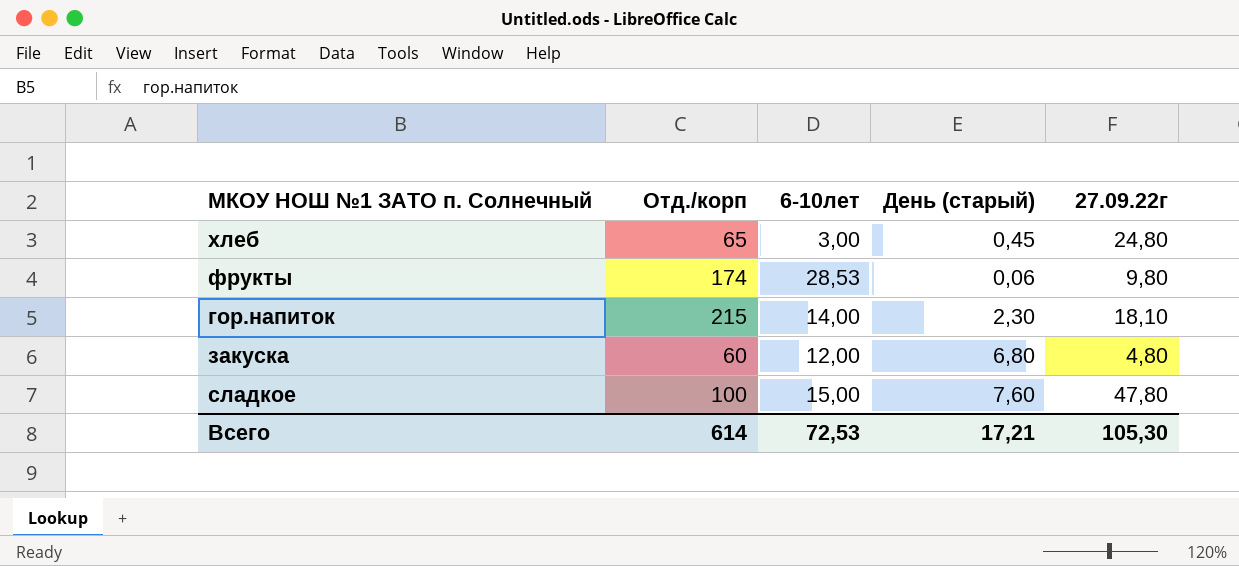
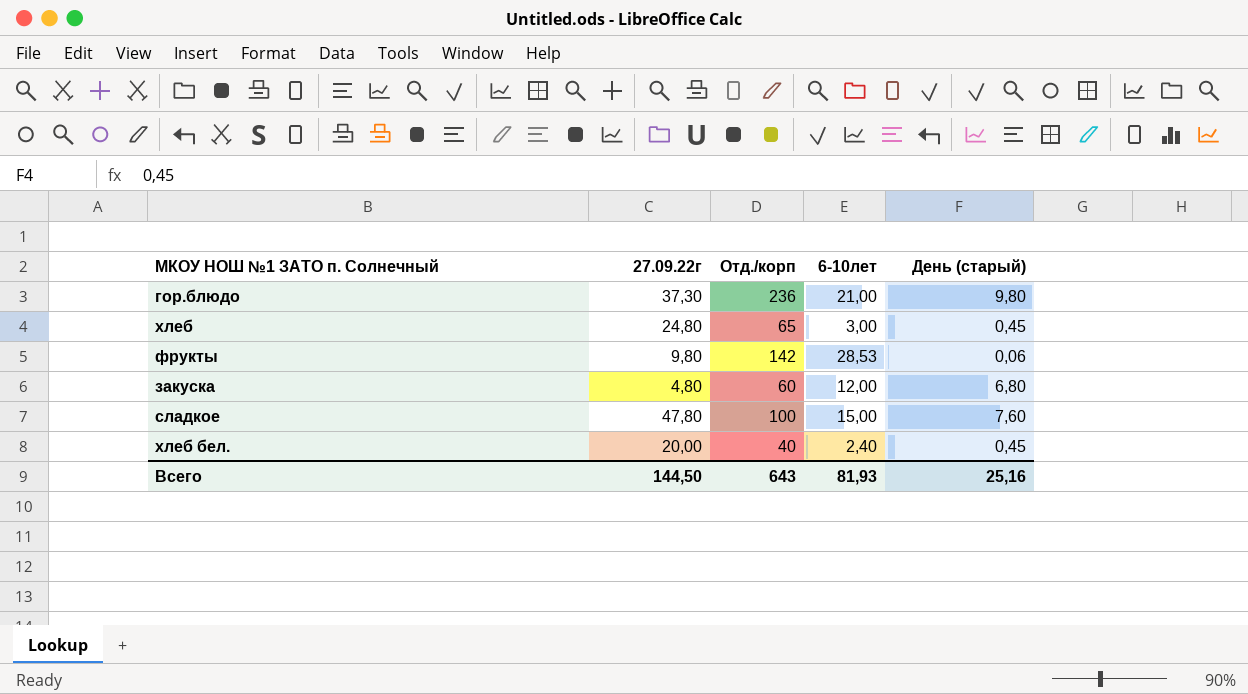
column 27.09.22г | position: 5 -> 2
row гор.напиток: 215 | 14,00 | 2,30 | 18,10 -> none
row гор.блюдо: none -> 37,30 | 236 | 21,00 | 9,80
фрукты | Отд./корп: 174 -> 142
row хлеб бел.: none -> 20,00 | 40 | 2,40 | 0,45
Всего | 27.09.22г: 105,30 -> 144,50
Всего | Отд./корп: 614 -> 643
Всего | 6-10лет: 72,53 -> 81,93
Всего | День (старый): 17,21 -> 25,16

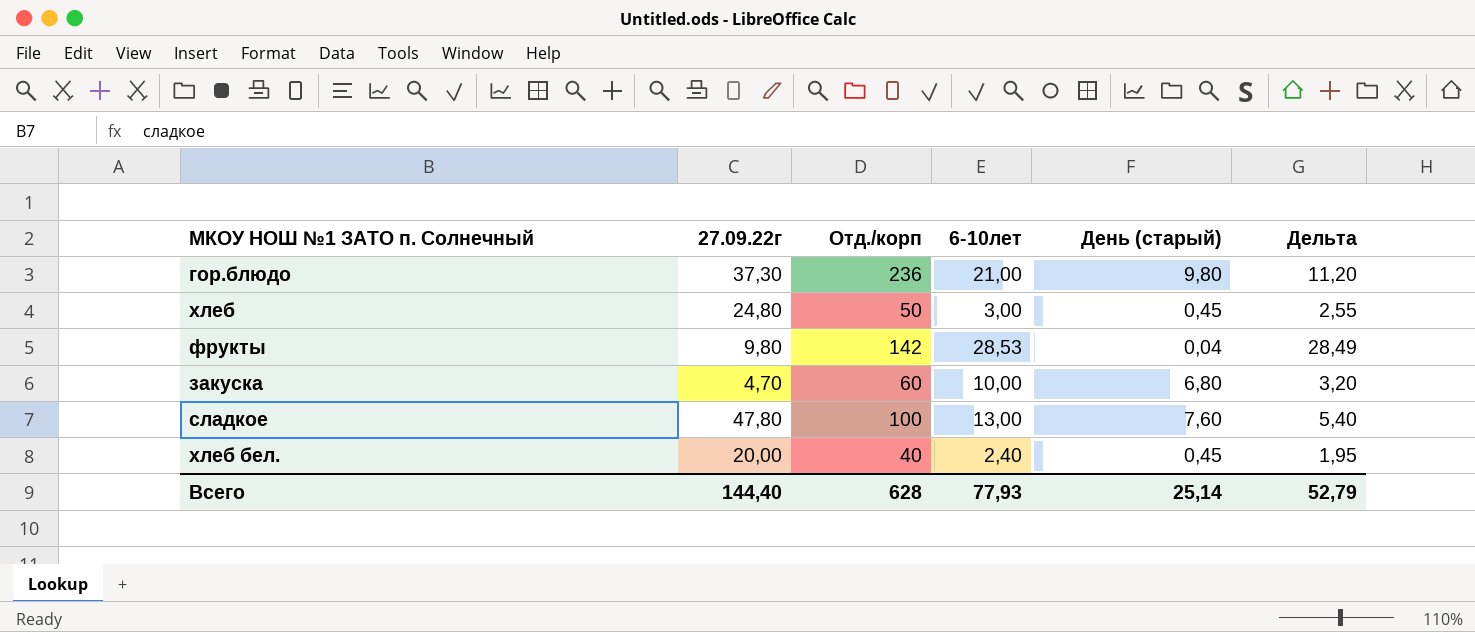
column Дельта | formula: none -> [6-10лет] - [День (старый)]
хлеб | Отд./корп: 65 -> 50
фрукты | День (старый): 0,06 -> 0,04
закуска | 27.09.22г: 4,80 -> 4,70
закуска | 6-10лет: 12,00 -> 10,00
сладкое | 6-10лет: 15,00 -> 13,00
Всего | 27.09.22г: 144,50 -> 144,40
Всего | Отд./корп: 643 -> 628
Всего | 6-10лет: 81,93 -> 77,93
Всего | День (старый): 25,16 -> 25,14

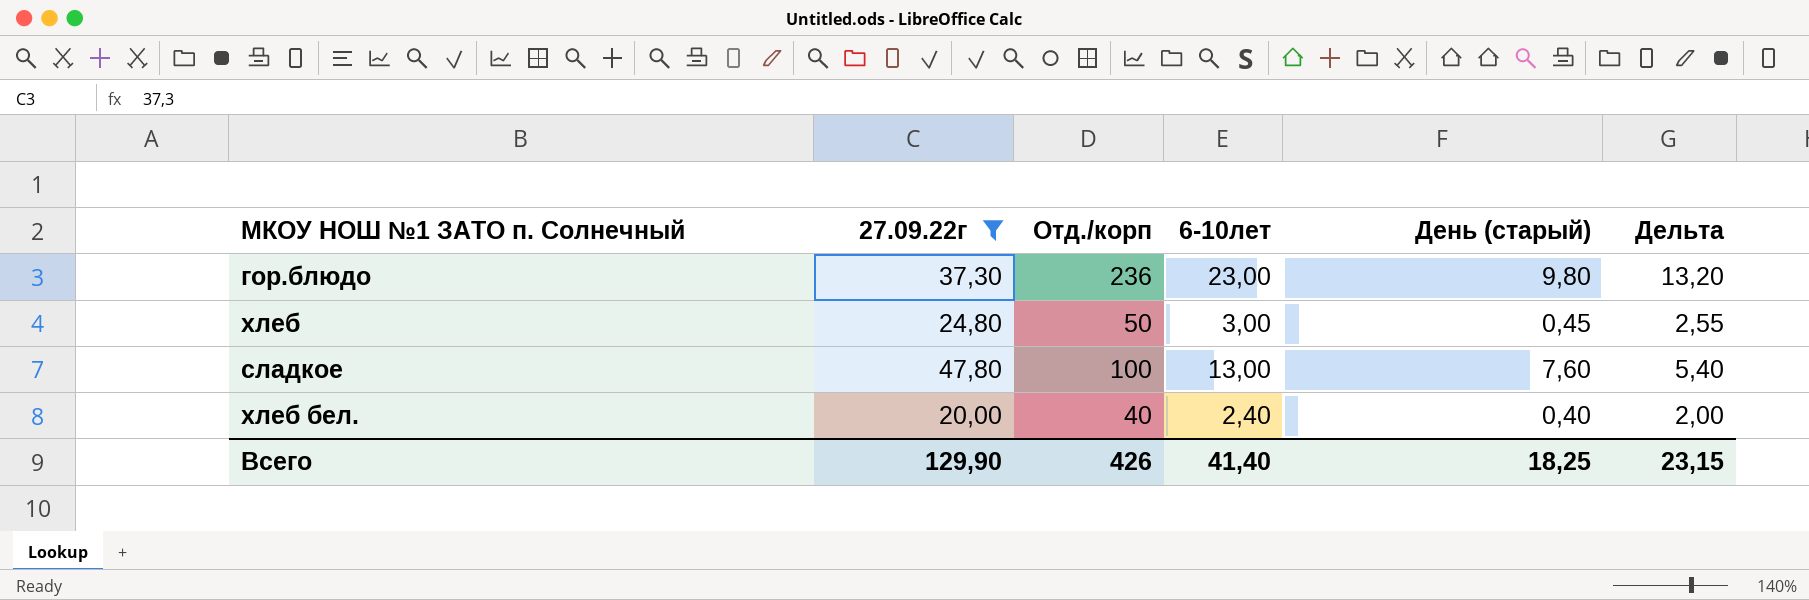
filter: none -> 27.09.22г >= 20,00
гор.блюдо | 6-10лет: 21,00 -> 23,00
гор.блюдо | Дельта: 11,20 -> 13,20
хлеб бел. | День (старый): 0,45 -> 0,40
хлеб бел. | Дельта: 1,95 -> 2,00
Всего | 27.09.22г: 144,40 -> 129,90
Всего | Отд./корп: 628 -> 426
Всего | 6-10лет: 77,93 -> 41,40
Всего | День (старый): 25,14 -> 18,25
Всего | Дельта: 52,79 -> 23,15

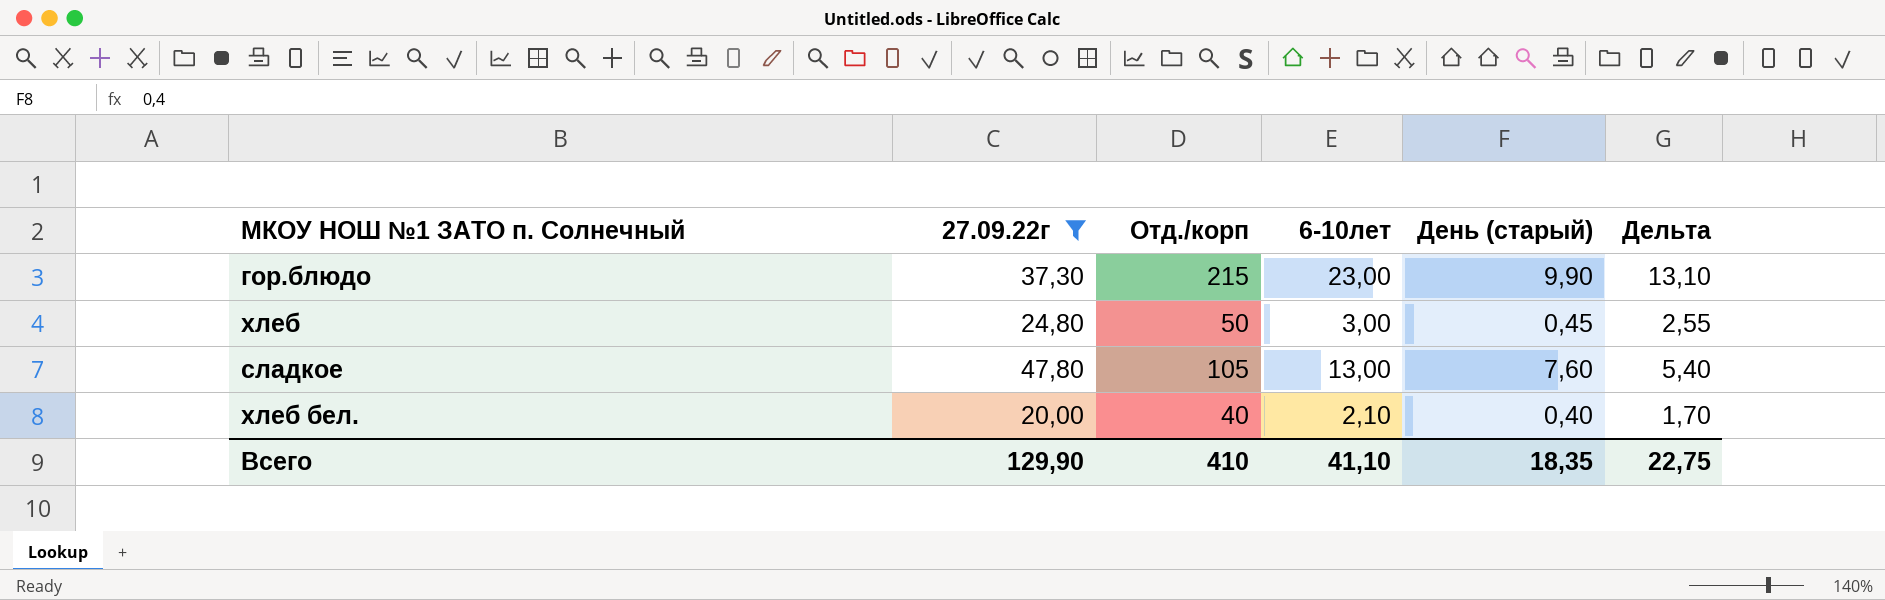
гор.блюдо | Отд./корп: 236 -> 215
гор.блюдо | День (старый): 9,80 -> 9,90
гор.блюдо | Дельта: 13,20 -> 13,10
сладкое | Отд./корп: 100 -> 105
хлеб бел. | 6-10лет: 2,40 -> 2,10
хлеб бел. | Дельта: 2,00 -> 1,70
Всего | Отд./корп: 426 -> 410
Всего | 6-10лет: 41,40 -> 41,10
Всего | День (старый): 18,25 -> 18,35
Всего | Дельта: 23,15 -> 22,75

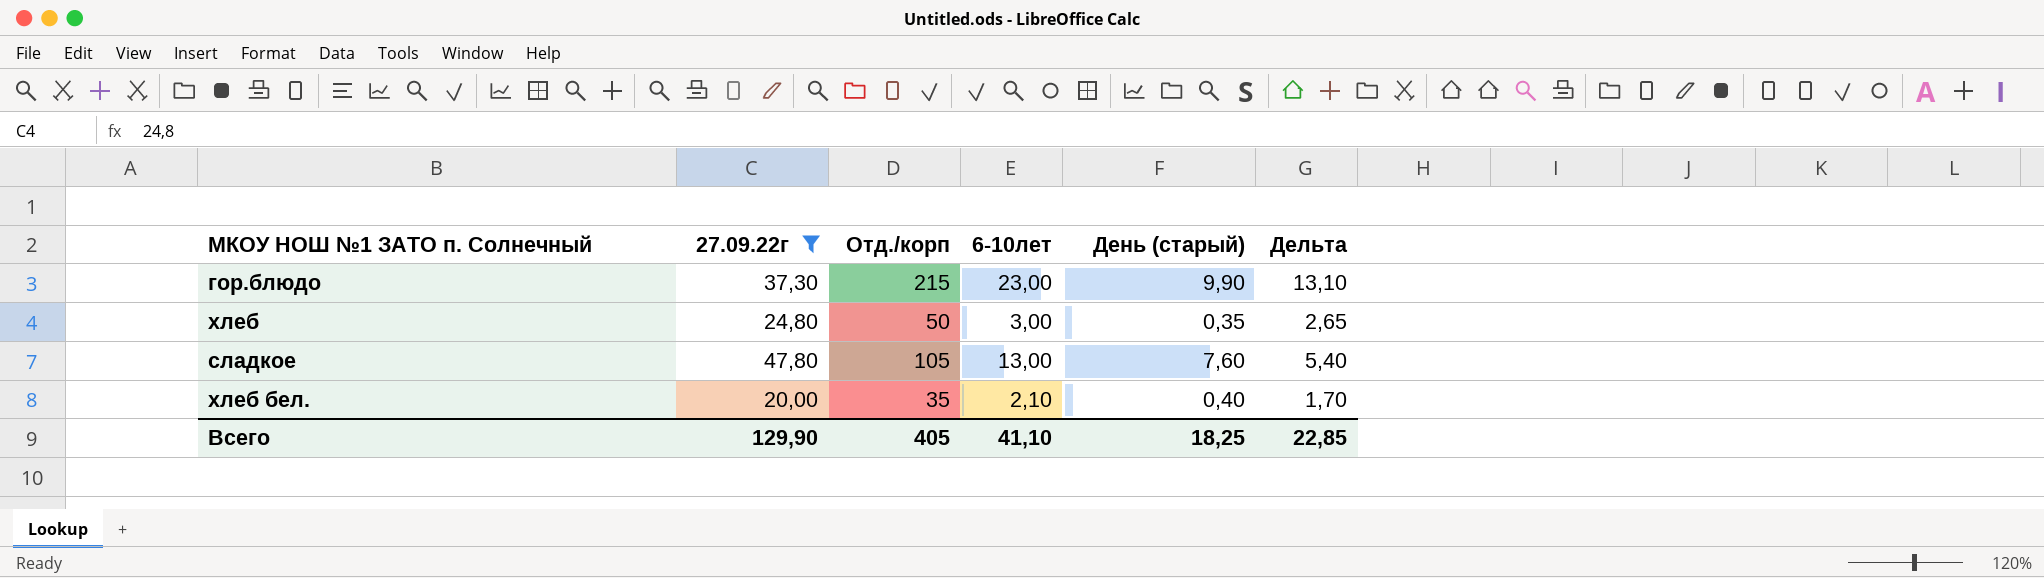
хлеб | День (старый): 0,45 -> 0,35
хлеб | Дельта: 2,55 -> 2,65
хлеб бел. | Отд./корп: 40 -> 35
Всего | Отд./корп: 410 -> 405
Всего | День (старый): 18,35 -> 18,25
Всего | Дельта: 22,75 -> 22,85

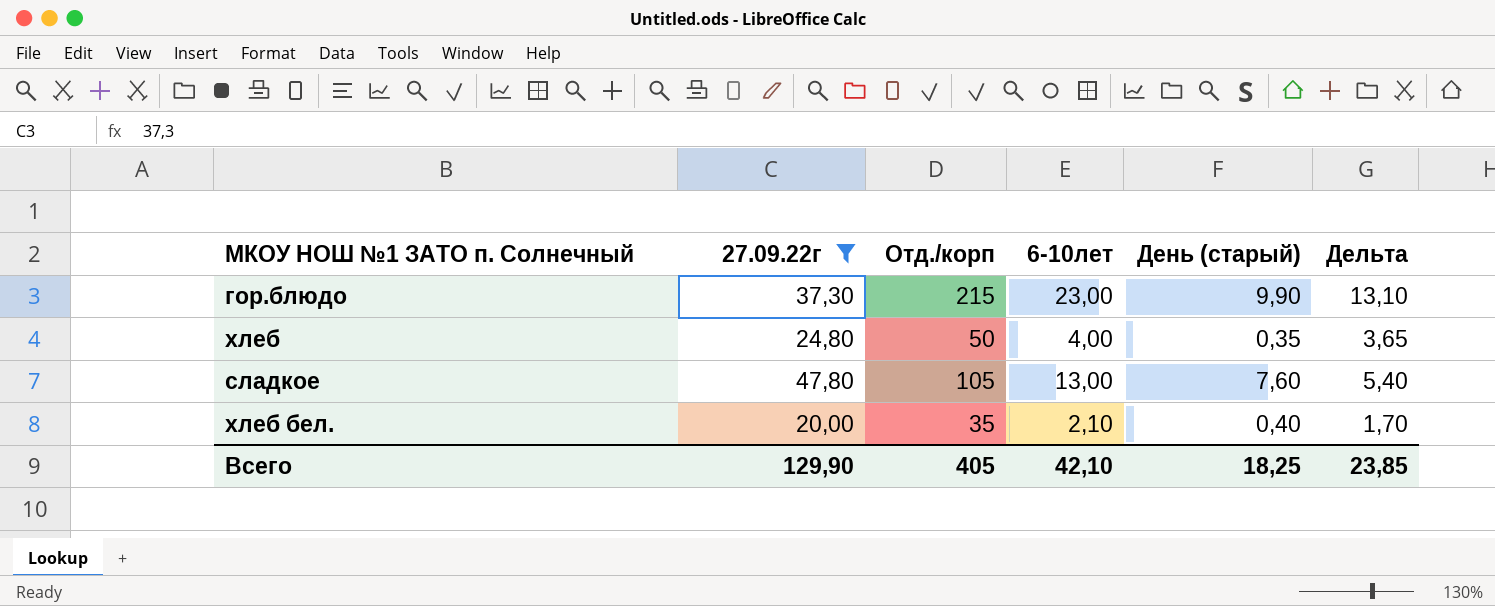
хлеб | 6-10лет: 3,00 -> 4,00
хлеб | Дельта: 2,65 -> 3,65
Всего | 6-10лет: 41,10 -> 42,10
Всего | Дельта: 22,85 -> 23,85

